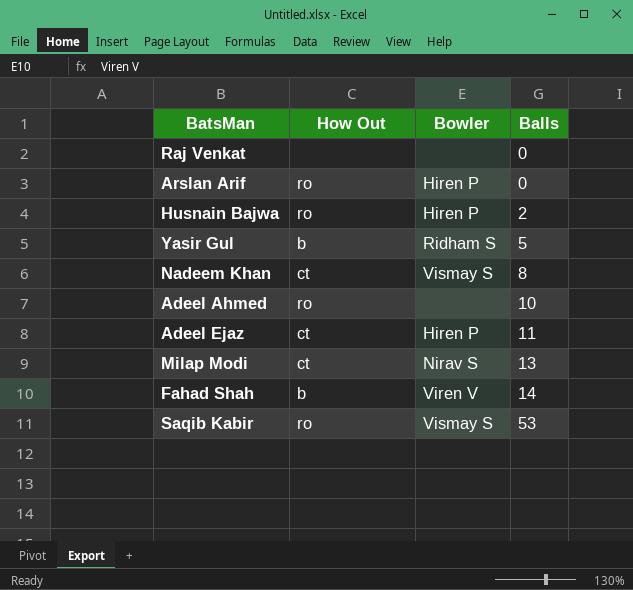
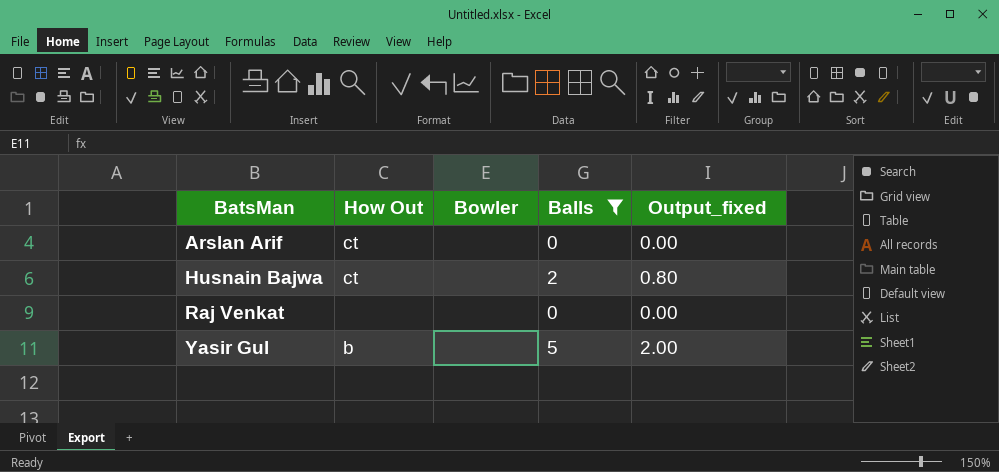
filter: none -> Balls <= 5
row order: Balls ascending -> BatsMan ascending
column Output_fixed | formula: none -> [Balls] * 0.4
Arslan Arif | How Out: ro -> ct
Arslan Arif | Bowler: Hiren P -> none
Husnain Bajwa | How Out: ro -> ct
Husnain Bajwa | Bowler: Hiren P -> none
Yasir Gul | Bowler: Ridham S -> none

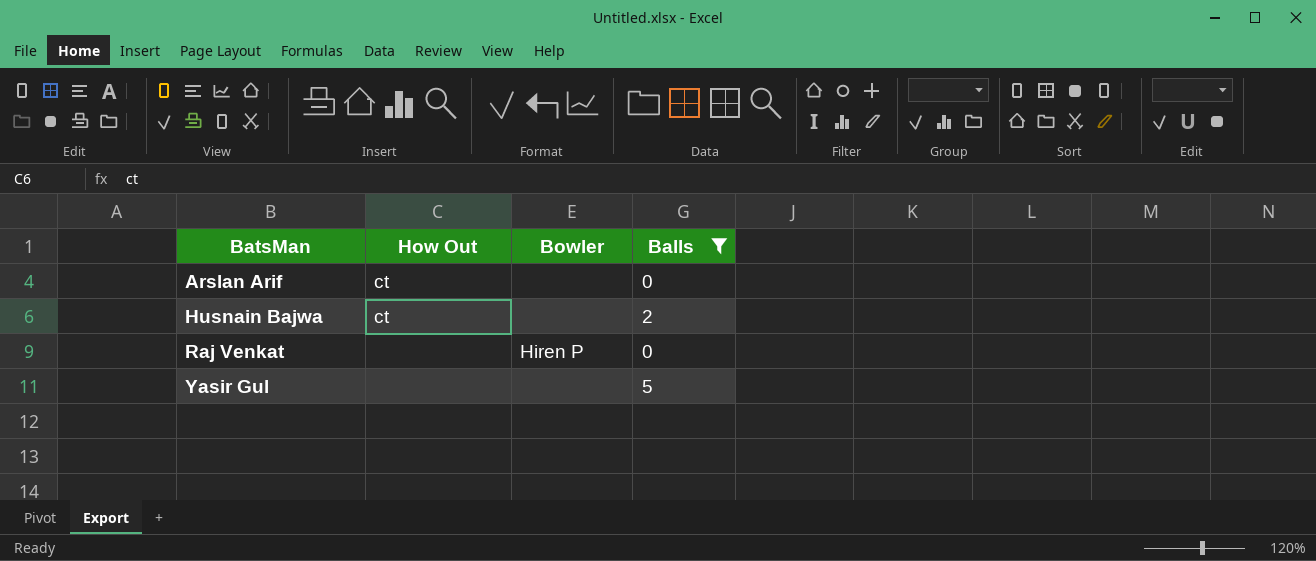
column Output_fixed | formula: [Balls] * 0.4 -> none
Raj Venkat | Bowler: none -> Hiren P
Yasir Gul | How Out: b -> none

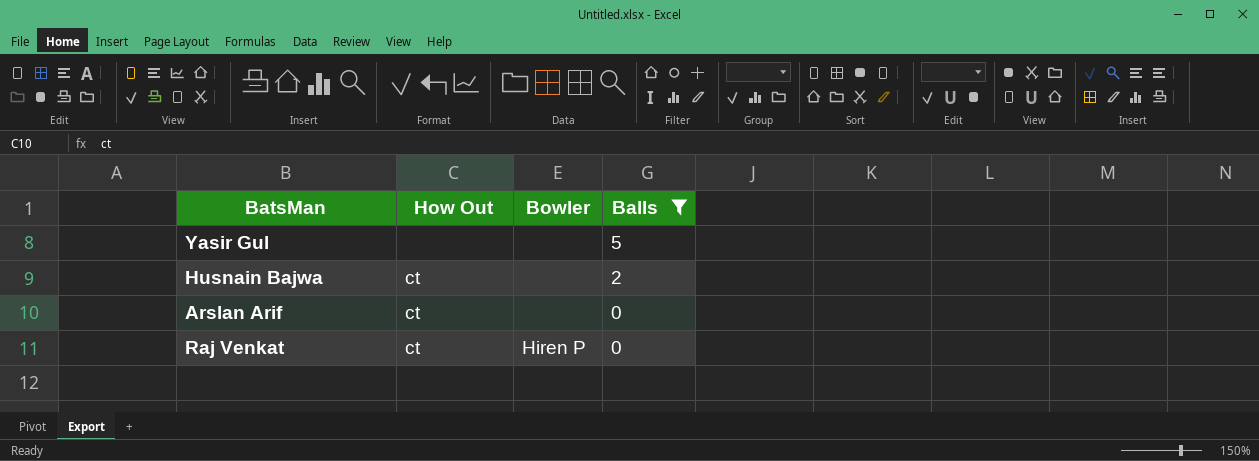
row order: BatsMan ascending -> Balls descending
Raj Venkat | How Out: none -> ct

